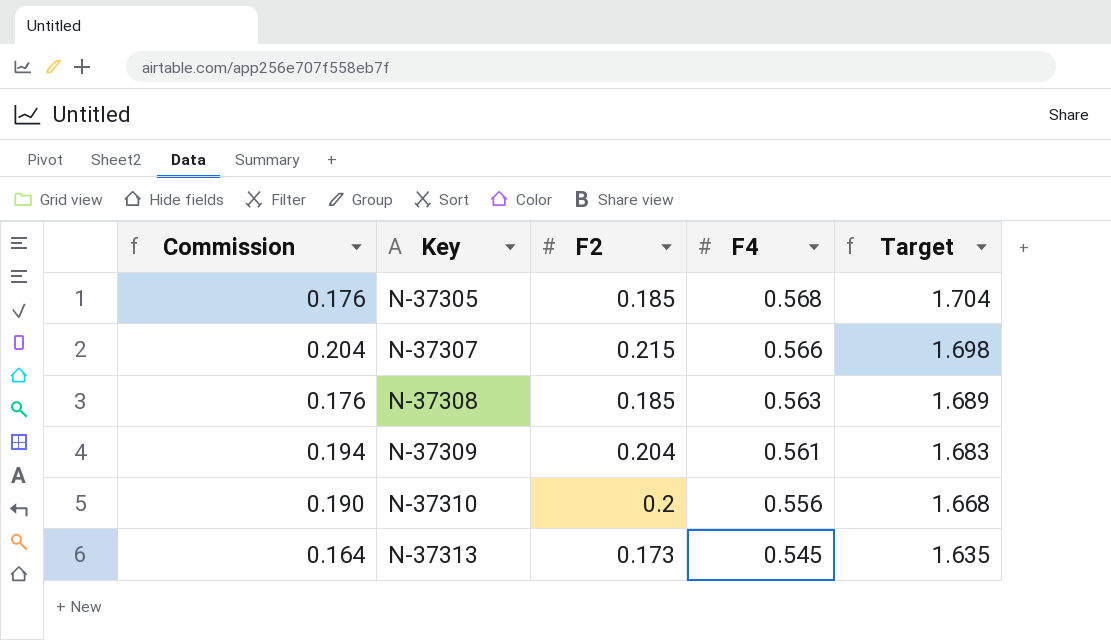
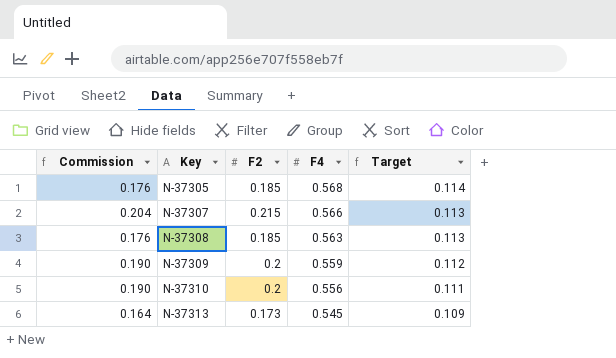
column Target | formula: [F4] * 3 -> [F4] * 0.2
N-37309 | Commission: 0.194 -> 0.190
N-37309 | F2: 0.204 -> 0.2
N-37309 | F4: 0.561 -> 0.559

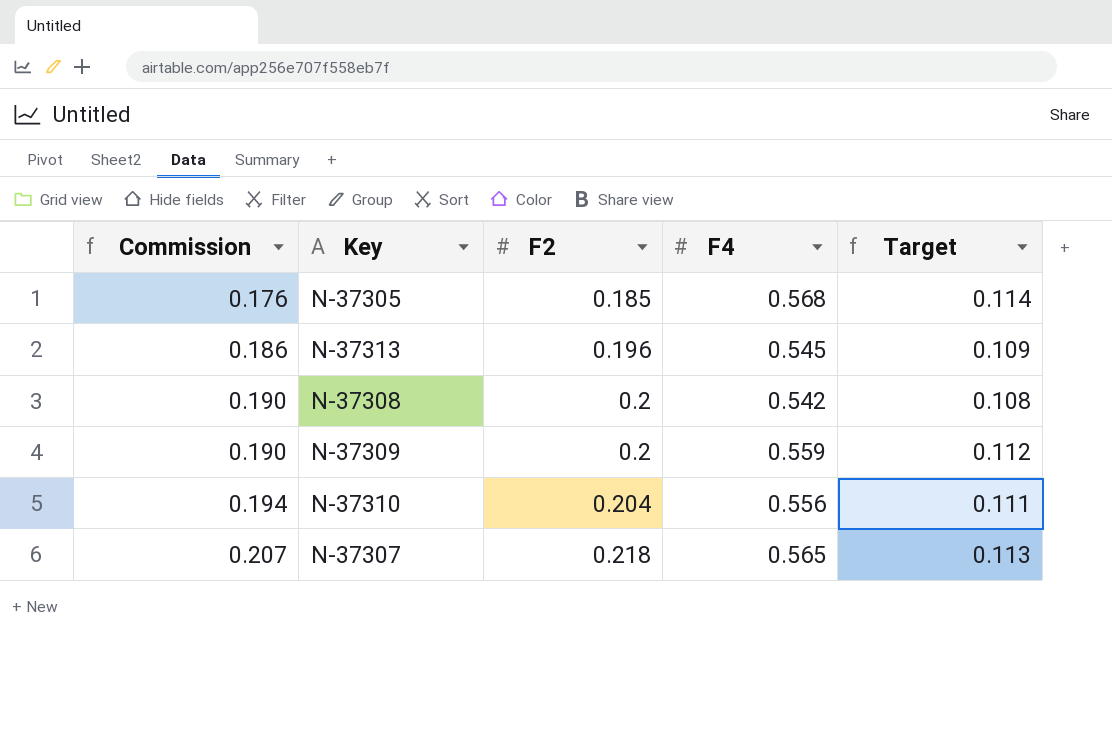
row order: Key ascending -> Commission ascending
N-37313 | Commission: 0.164 -> 0.186
N-37313 | F2: 0.173 -> 0.196
N-37308 | Commission: 0.176 -> 0.190
N-37308 | F2: 0.185 -> 0.2
N-37308 | F4: 0.563 -> 0.542
N-37308 | Target: 0.113 -> 0.108
N-37310 | Commission: 0.190 -> 0.194
N-37310 | F2: 0.2 -> 0.204
N-37307 | Commission: 0.204 -> 0.207
N-37307 | F2: 0.215 -> 0.218
N-37307 | F4: 0.566 -> 0.565

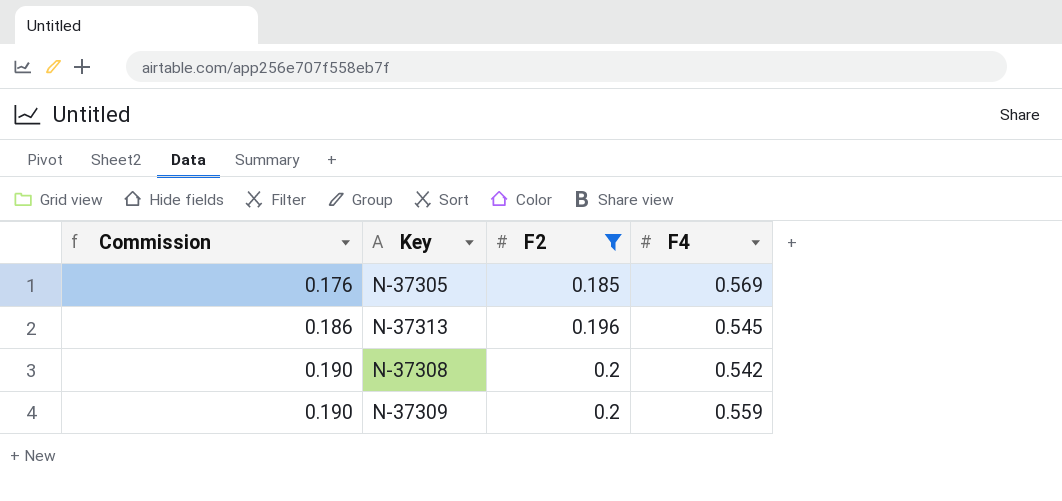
filter: none -> F2 <= 0.2
column Target | formula: [F4] * 0.2 -> none
N-37305 | F4: 0.568 -> 0.569

